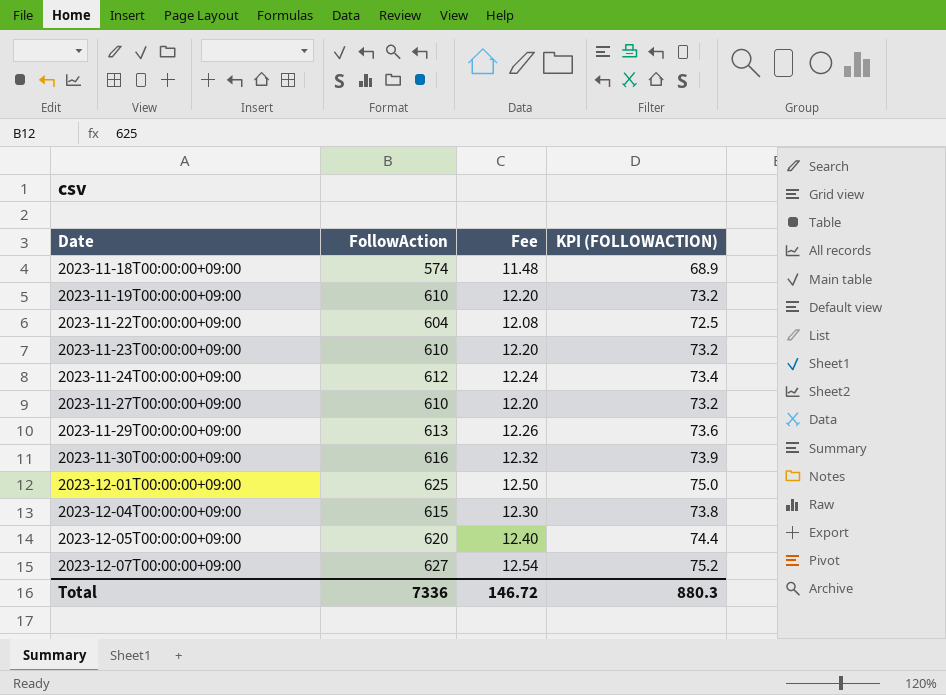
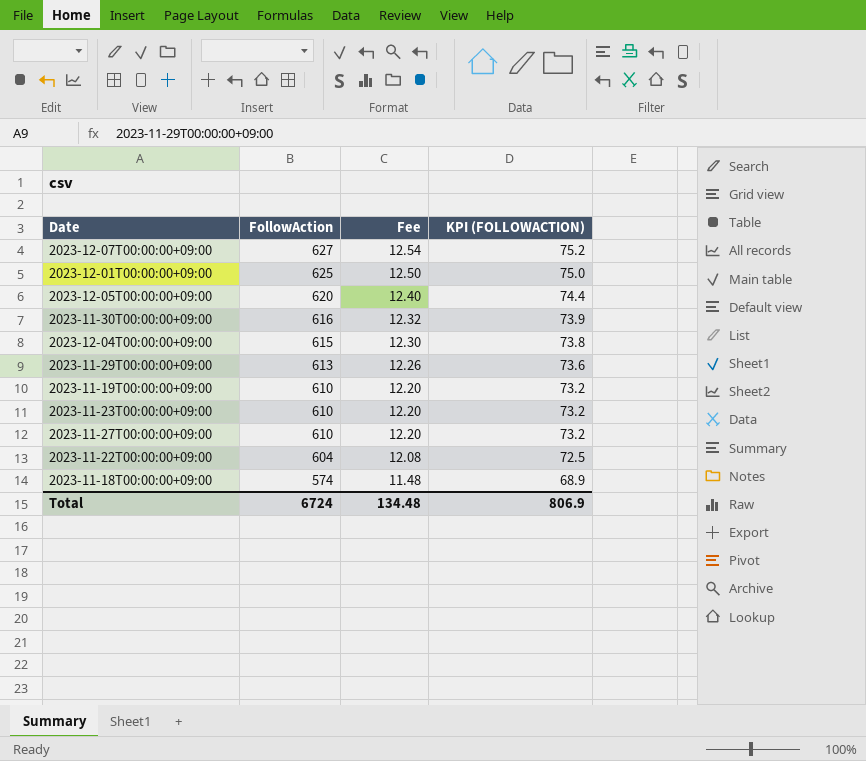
row order: Date ascending -> FollowAction descending
row 2023-11-24T00:00:00+09:00: 612 | 12.24 | 73.4 -> none
Total | FollowAction: 7336 -> 6724
Total | Fee: 146.72 -> 134.48
Total | KPI (FOLLOWACTION): 880.3 -> 806.9

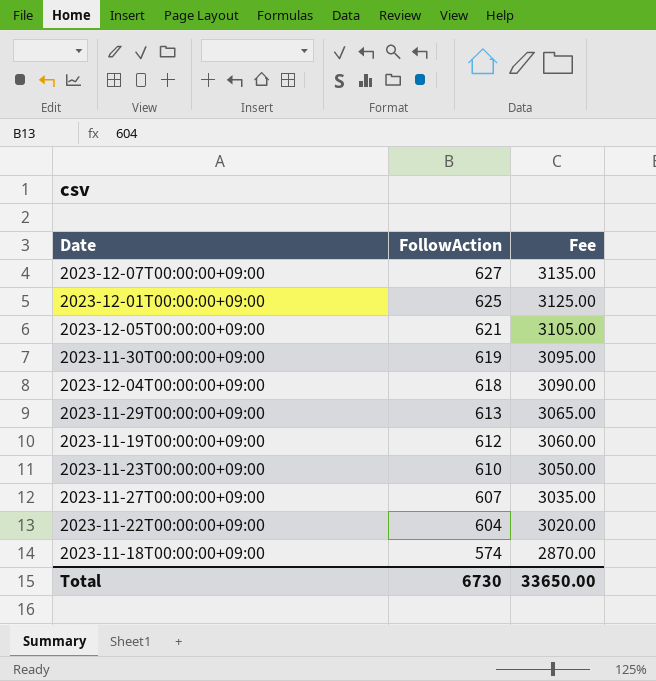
column KPI (FOLLOWACTION) | formula: [FollowAction] * 0.12 -> none
column Fee | formula: [FollowAction] * 0.02 -> [FollowAction] * 5
2023-12-05T00:00:00+09:00 | FollowAction: 620 -> 621
2023-11-30T00:00:00+09:00 | FollowAction: 616 -> 619
2023-12-04T00:00:00+09:00 | FollowAction: 615 -> 618
2023-11-19T00:00:00+09:00 | FollowAction: 610 -> 612
2023-11-27T00:00:00+09:00 | FollowAction: 610 -> 607
Total | FollowAction: 6724 -> 6730
Total | Fee: 134.48 -> 33650.00

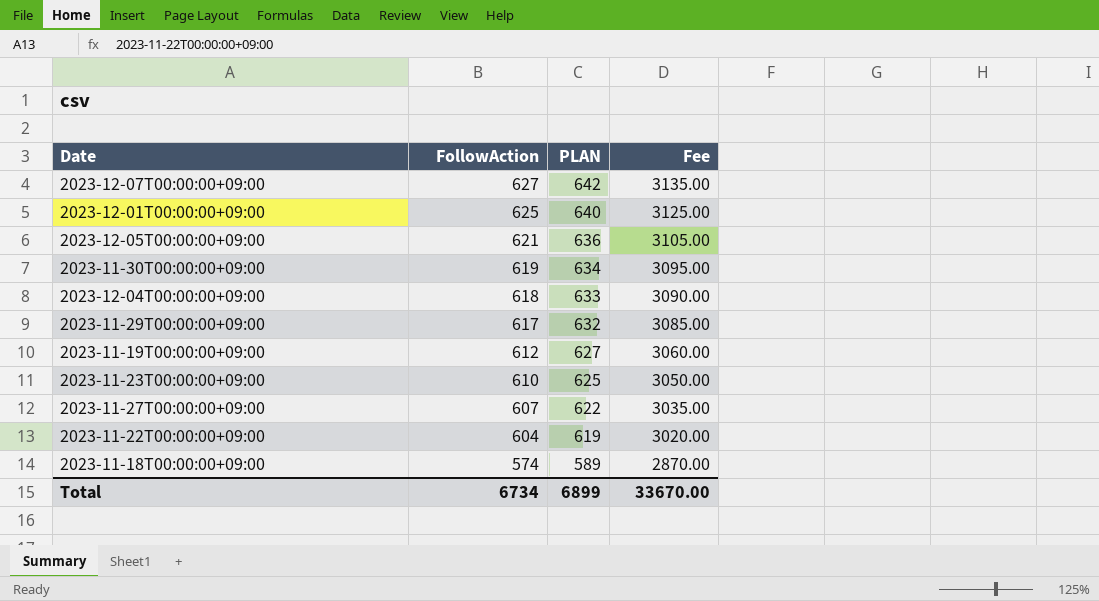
column PLAN | formula: none -> [FollowAction] + 15
2023-11-29T00:00:00+09:00 | FollowAction: 613 -> 617
2023-11-29T00:00:00+09:00 | Fee: 3065.00 -> 3085.00
Total | FollowAction: 6730 -> 6734
Total | Fee: 33650.00 -> 33670.00

